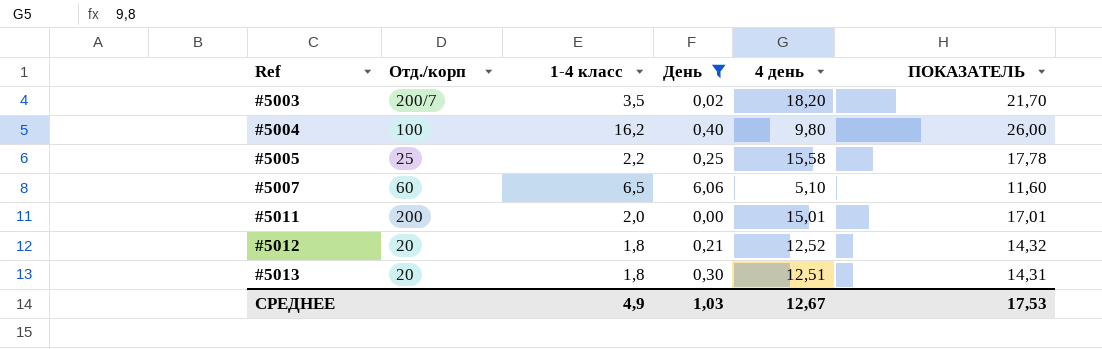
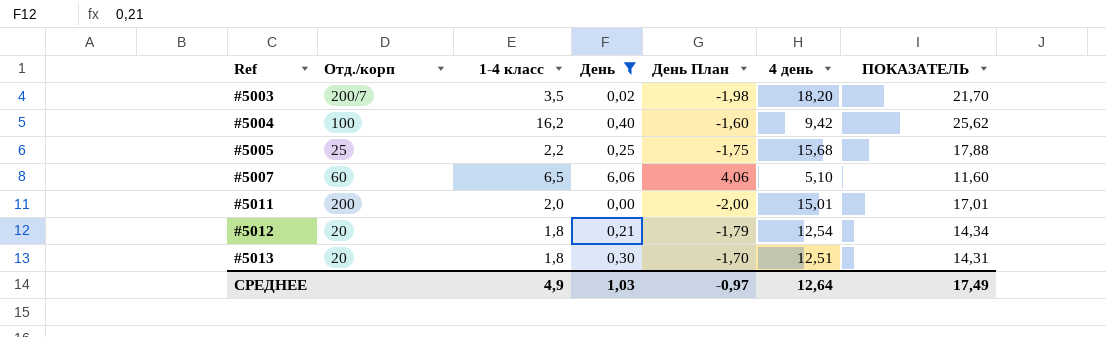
column День План | formula: none -> [День] - 2
#5004 | 4 день: 9,80 -> 9,42
#5004 | ПОКАЗАТЕЛЬ: 26,00 -> 25,62
#5005 | 4 день: 15,58 -> 15,68
#5005 | ПОКАЗАТЕЛЬ: 17,78 -> 17,88
#5012 | 4 день: 12,52 -> 12,54
#5012 | ПОКАЗАТЕЛЬ: 14,32 -> 14,34
СРЕДНЕЕ | 4 день: 12,67 -> 12,64
СРЕДНЕЕ | ПОКАЗАТЕЛЬ: 17,53 -> 17,49

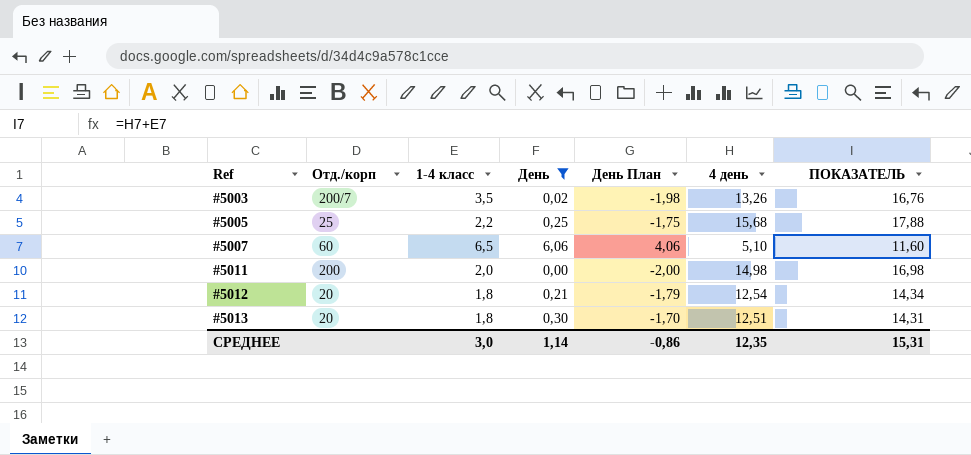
row #5004: 100 | 16,2 | 0,40 | -1,60 | 9,42 | 25,62 -> none
#5003 | 4 день: 18,20 -> 13,26
#5003 | ПОКАЗАТЕЛЬ: 21,70 -> 16,76
#5011 | 4 день: 15,01 -> 14,98
#5011 | ПОКАЗАТЕЛЬ: 17,01 -> 16,98
СРЕДНЕЕ | 1-4 класс: 4,9 -> 3,0
СРЕДНЕЕ | День: 1,03 -> 1,14
СРЕДНЕЕ | День План: -0,97 -> -0,86
СРЕДНЕЕ | 4 день: 12,64 -> 12,35
СРЕДНЕЕ | ПОКАЗАТЕЛЬ: 17,49 -> 15,31

